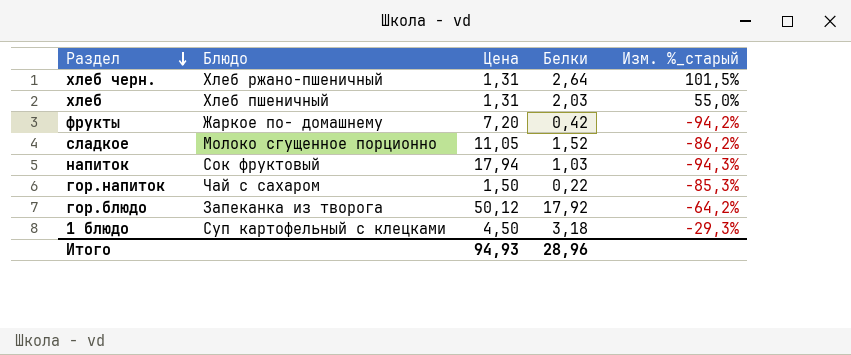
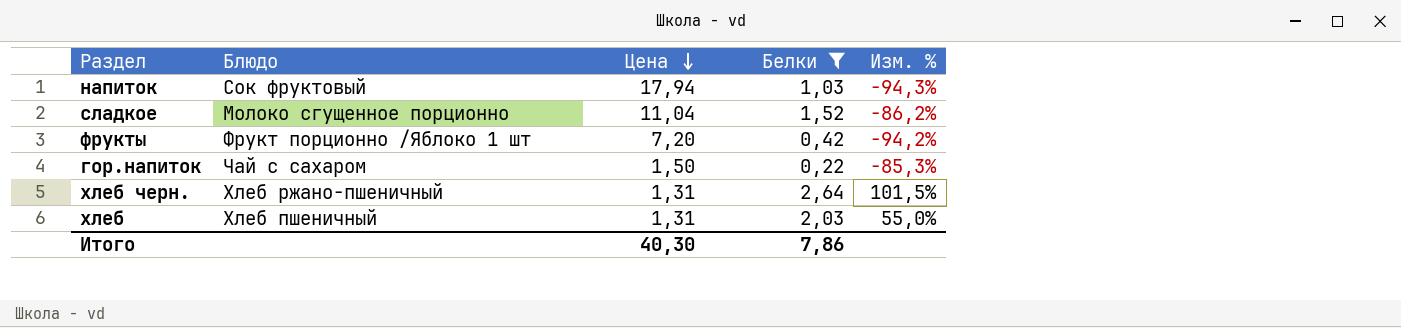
filter: none -> Белки <= 2,64
row order: Раздел descending -> Цена descending
column name: Изм. %_старый -> Изм. %
сладкое | Цена: 11,05 -> 11,04
фрукты | Блюдо: Жаркое по- домашнему -> Фрукт порционно /Яблоко 1 шт
Итого | Цена: 94,93 -> 40,30
Итого | Белки: 28,96 -> 7,86

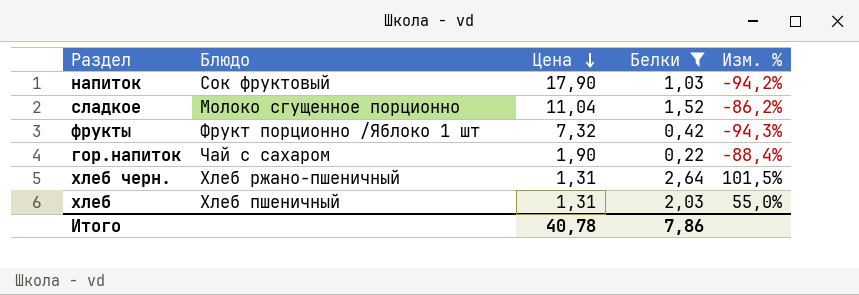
напиток | Цена: 17,94 -> 17,90
напиток | Изм. %: -94,3% -> -94,2%
фрукты | Цена: 7,20 -> 7,32
фрукты | Изм. %: -94,2% -> -94,3%
гор.напиток | Цена: 1,50 -> 1,90
гор.напиток | Изм. %: -85,3% -> -88,4%
Итого | Цена: 40,30 -> 40,78

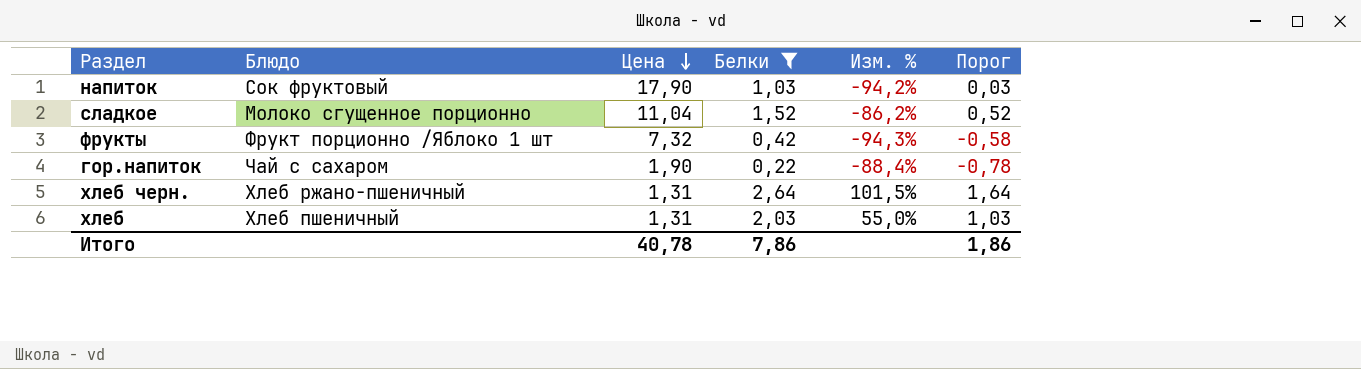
column Порог | formula: none -> [Белки] - 1

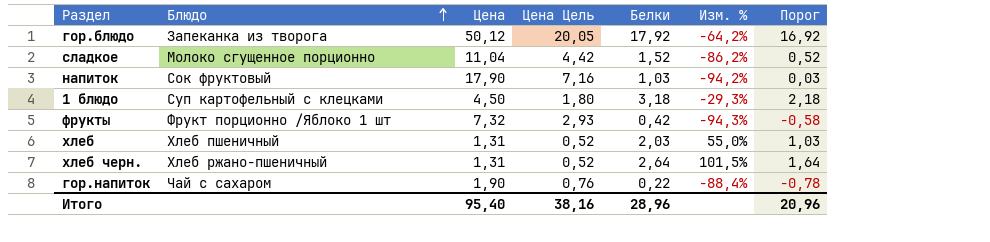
filter: Белки <= 2,64 -> none
row order: Цена descending -> Блюдо ascending
column Цена Цель | formula: none -> [Цена] * 0,4
Итого | Цена: 40,78 -> 95,40
Итого | Белки: 7,86 -> 28,96
Итого | Порог: 1,86 -> 20,96

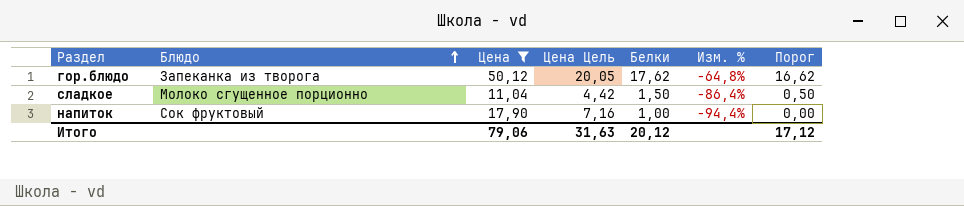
filter: none -> Цена >= 11,04
гор.блюдо | Белки: 17,92 -> 17,62
гор.блюдо | Изм. %: -64,2% -> -64,8%
гор.блюдо | Порог: 16,92 -> 16,62
сладкое | Белки: 1,52 -> 1,50
сладкое | Изм. %: -86,2% -> -86,4%
сладкое | Порог: 0,52 -> 0,50
напиток | Белки: 1,03 -> 1,00
напиток | Изм. %: -94,2% -> -94,4%
напиток | Порог: 0,03 -> 0,00
Итого | Цена: 95,40 -> 79,06
Итого | Цена Цель: 38,16 -> 31,63
Итого | Белки: 28,96 -> 20,12
Итого | Порог: 20,96 -> 17,12

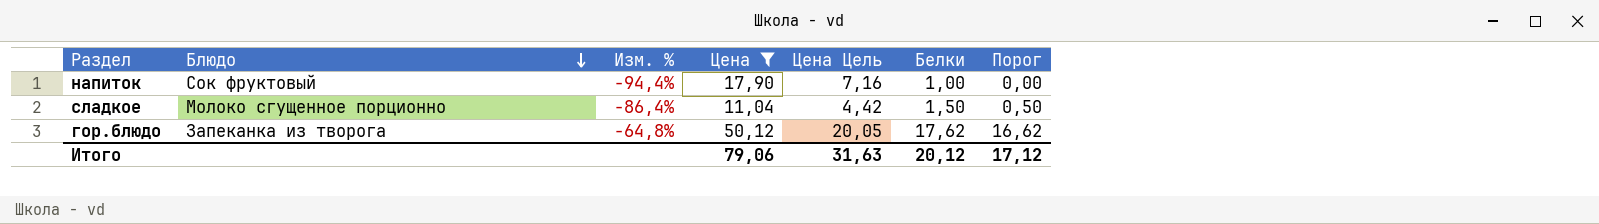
row order: Блюдо ascending -> Блюдо descending
column Изм. % | position: 6 -> 3

